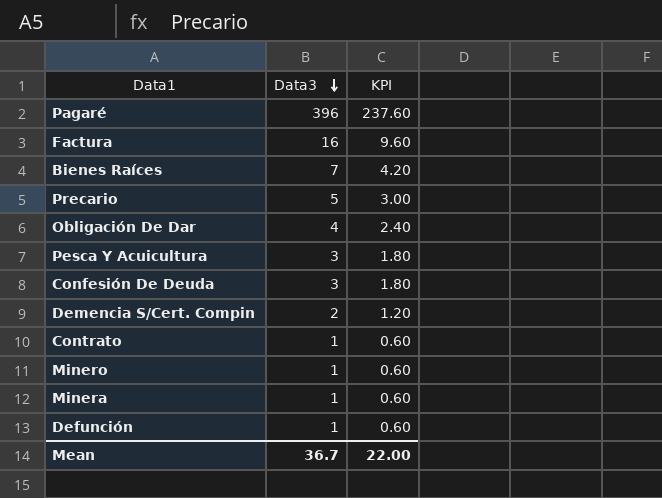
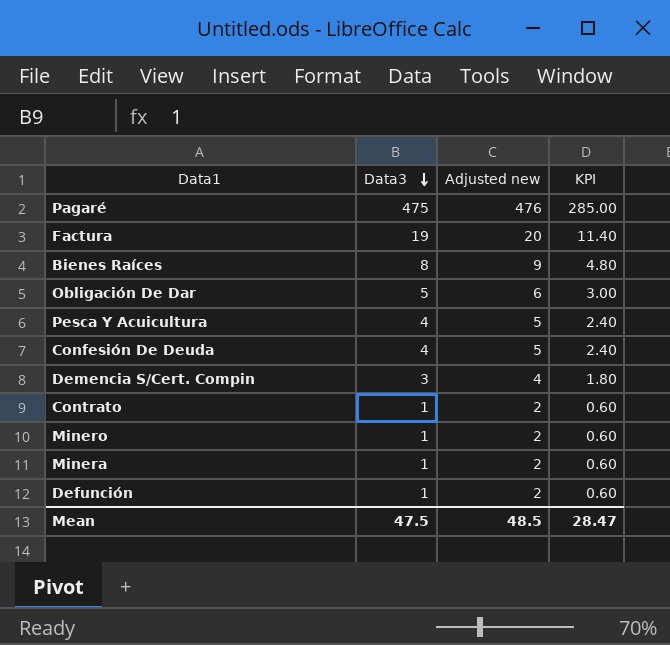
column Adjusted new | formula: none -> [Data3] + 1
row Precario: 5 | 3.00 -> none
Pagaré | Data3: 396 -> 475
Pagaré | KPI: 237.60 -> 285.00
Factura | Data3: 16 -> 19
Factura | KPI: 9.60 -> 11.40
Bienes Raíces | Data3: 7 -> 8
Bienes Raíces | KPI: 4.20 -> 4.80
Obligación De Dar | Data3: 4 -> 5
Obligación De Dar | KPI: 2.40 -> 3.00
Pesca Y Acuicultura | Data3: 3 -> 4
Pesca Y Acuicultura | KPI: 1.80 -> 2.40
Confesión De Deuda | Data3: 3 -> 4
Confesión De Deuda | KPI: 1.80 -> 2.40
Demencia S/Cert. Compin | Data3: 2 -> 3
Demencia S/Cert. Compin | KPI: 1.20 -> 1.80
Mean | Data3: 36.7 -> 47.5
Mean | KPI: 22.00 -> 28.47

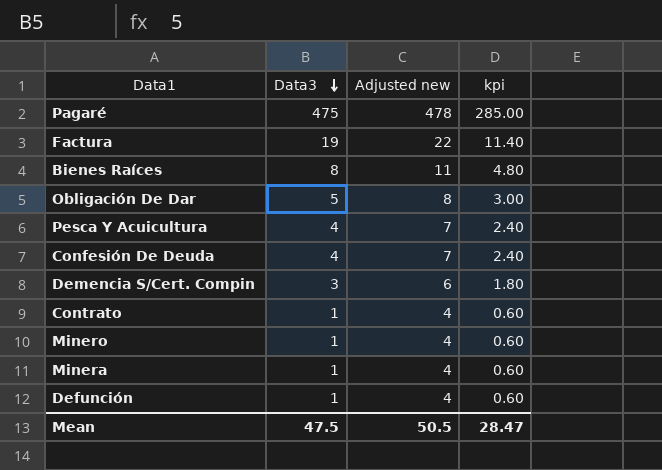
column Adjusted new | formula: [Data3] + 1 -> [Data3] + 3
column name: KPI -> kpi
Mean | Adjusted new: 48.5 -> 50.5

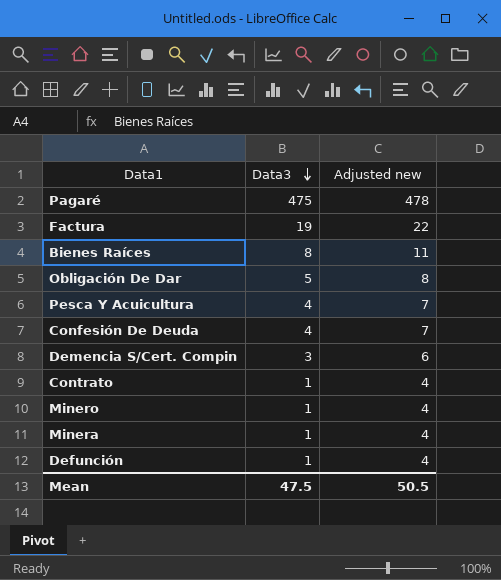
column kpi | formula: [Data3] * 0.6 -> none

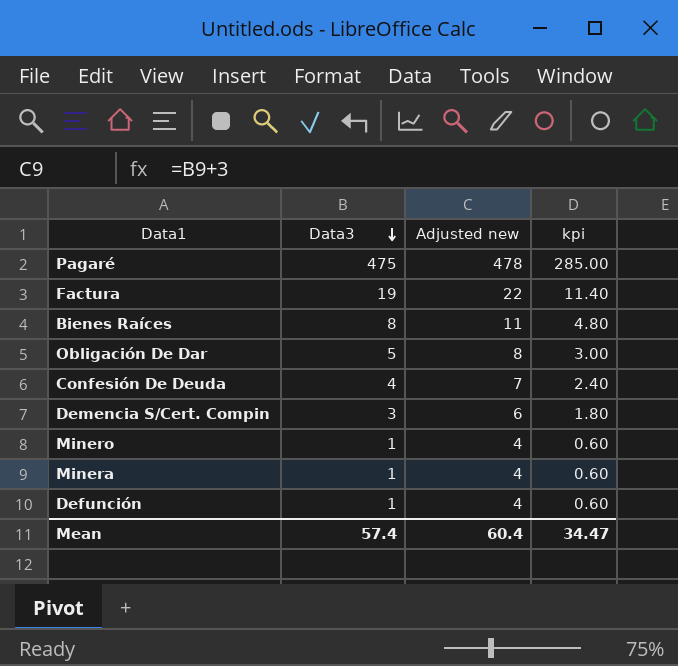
column kpi | formula: none -> [Data3] * 0.6
row Pesca Y Acuicultura: 4 | 7 -> none
row Contrato: 1 | 4 -> none
Mean | Data3: 47.5 -> 57.4
Mean | Adjusted new: 50.5 -> 60.4

